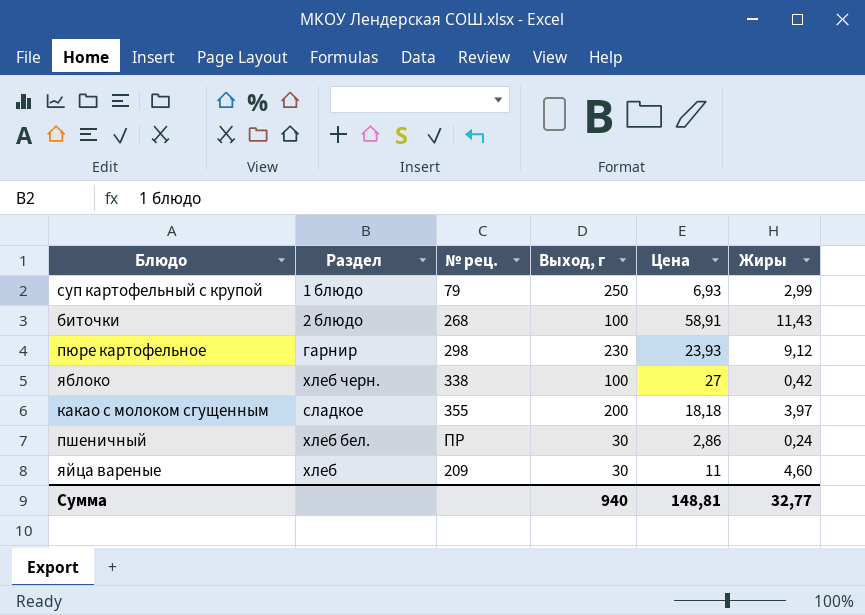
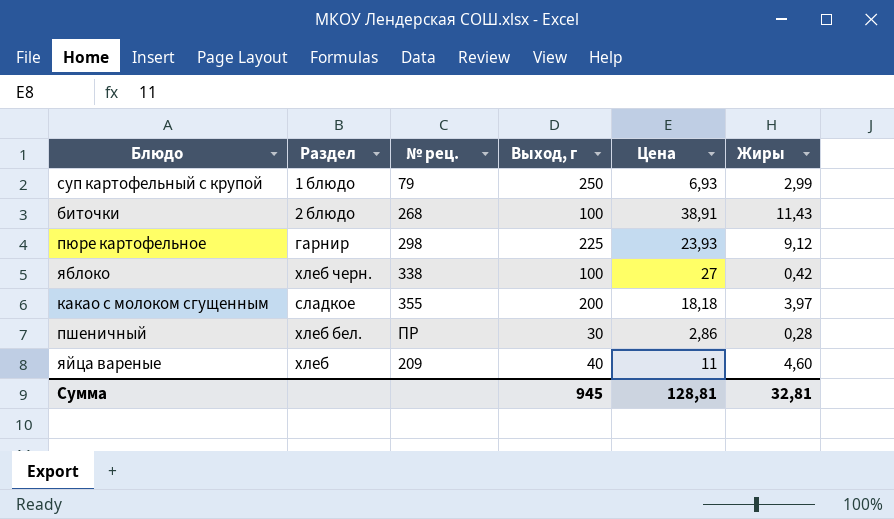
биточки | Цена: 58,91 -> 38,91
пюре картофельное | Выход, г: 230 -> 225
пшеничный | Жиры: 0,24 -> 0,28
яйца вареные | Выход, г: 30 -> 40
Сумма | Выход, г: 940 -> 945
Сумма | Цена: 148,81 -> 128,81
Сумма | Жиры: 32,77 -> 32,81

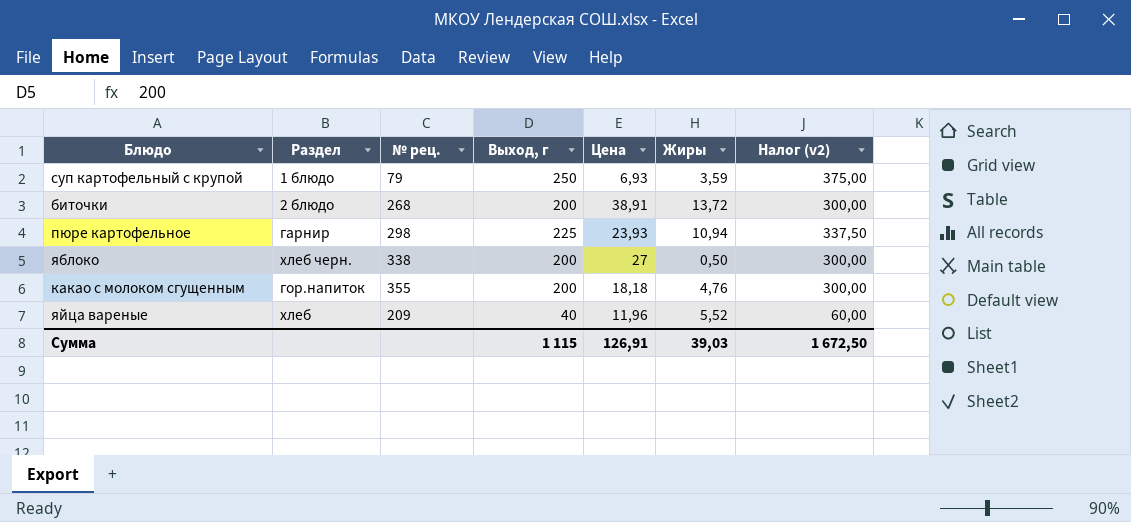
column Налог (v2) | formula: none -> [Выход, г] * 1,5
row пшеничный: хлеб бел. | ПР | 30 | 2,86 | 0,28 -> none
суп картофельный с крупой | Жиры: 2,99 -> 3,59
биточки | Выход, г: 100 -> 200
биточки | Жиры: 11,43 -> 13,72
пюре картофельное | Жиры: 9,12 -> 10,94
яблоко | Выход, г: 100 -> 200
яблоко | Жиры: 0,42 -> 0,50
какао с молоком сгущенным | Раздел: сладкое -> гор.напиток
какао с молоком сгущенным | Жиры: 3,97 -> 4,76
яйца вареные | Цена: 11 -> 11,96
яйца вареные | Жиры: 4,60 -> 5,52
Сумма | Выход, г: 945 -> 1 115
Сумма | Цена: 128,81 -> 126,91
Сумма | Жиры: 32,81 -> 39,03

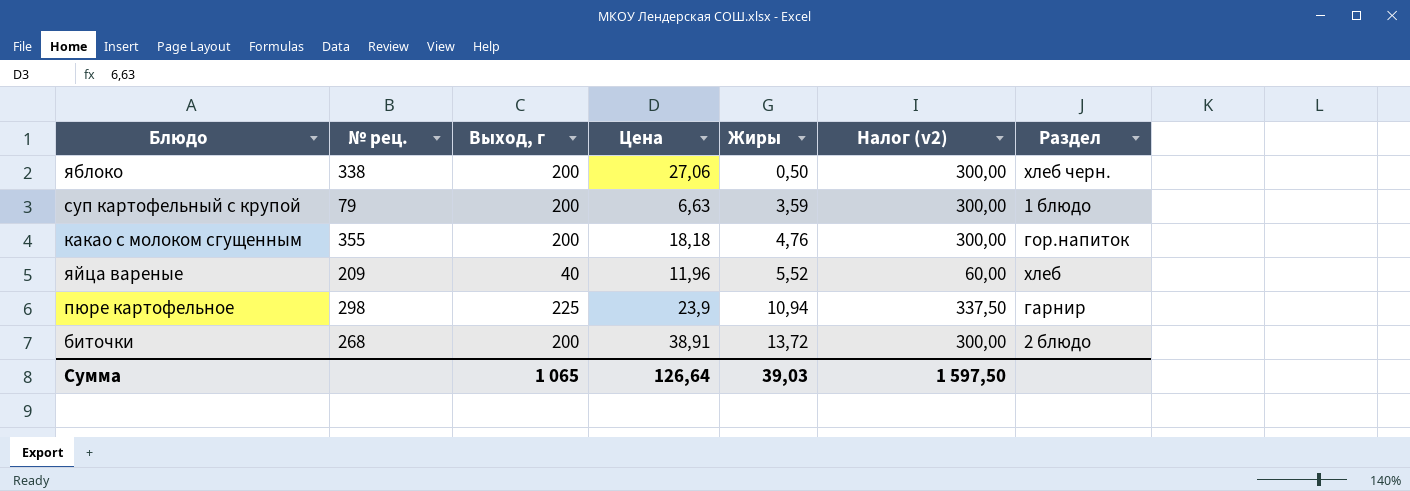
row order: none -> Жиры ascending
column Раздел | position: 2 -> 7
яблоко | Цена: 27 -> 27,06
суп картофельный с крупой | Выход, г: 250 -> 200
суп картофельный с крупой | Цена: 6,93 -> 6,63
суп картофельный с крупой | Налог (v2): 375,00 -> 300,00
пюре картофельное | Цена: 23,93 -> 23,9
Сумма | Выход, г: 1 115 -> 1 065
Сумма | Цена: 126,91 -> 126,64
Сумма | Налог (v2): 1 672,50 -> 1 597,50

